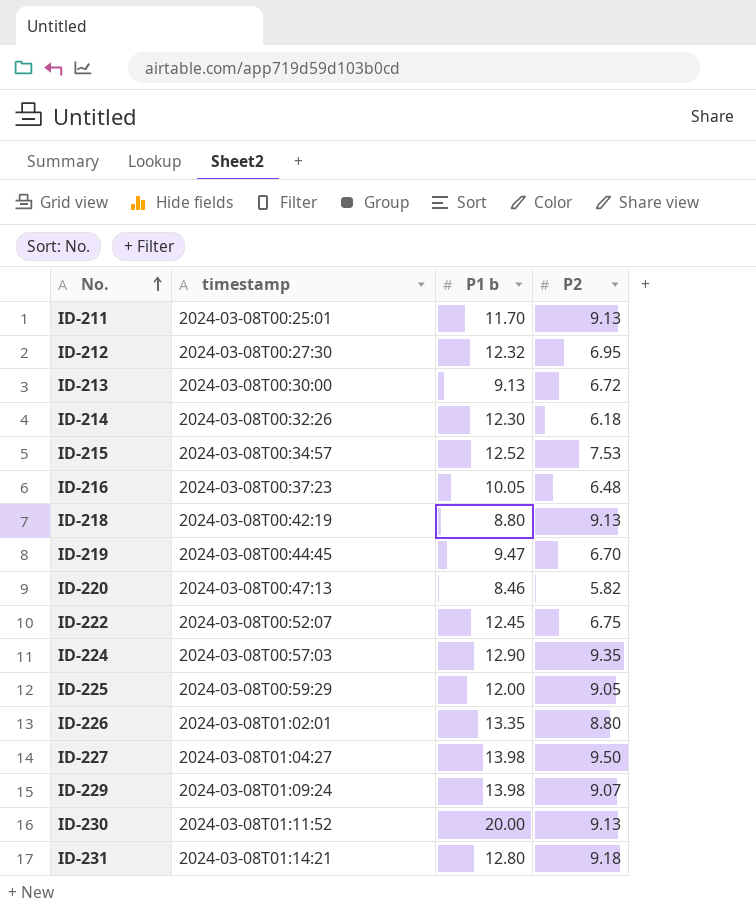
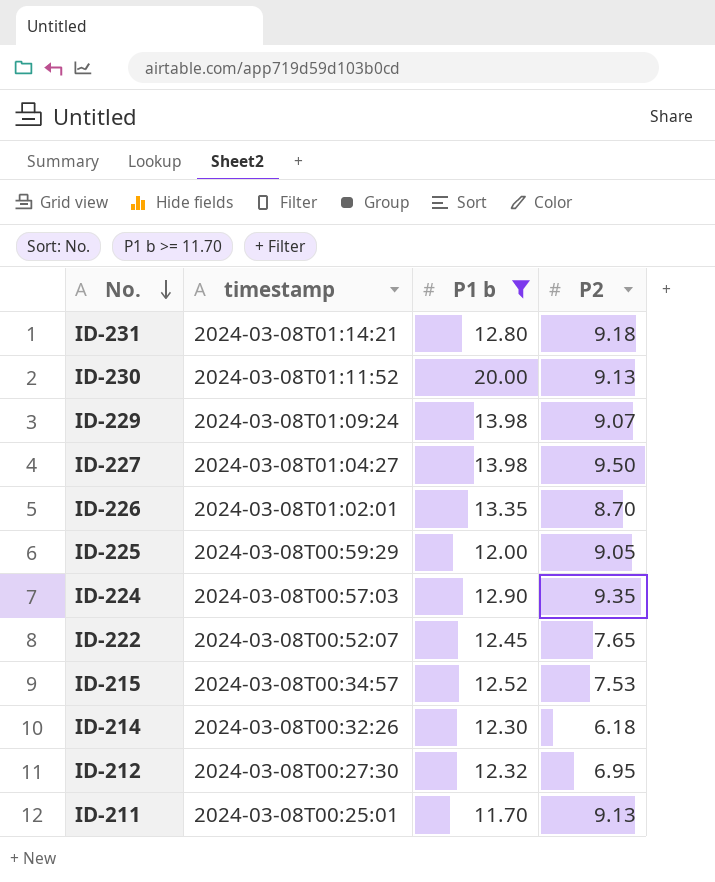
filter: none -> P1 b >= 11.70
row order: No. ascending -> No. descending
ID-226 | P2: 8.80 -> 8.70
ID-222 | P2: 6.75 -> 7.65

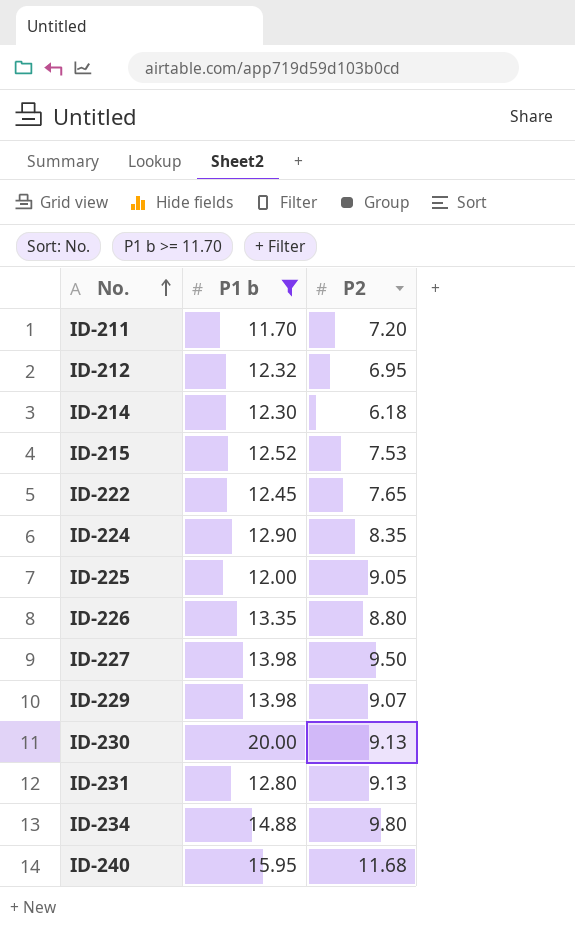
row order: No. descending -> No. ascending
column timestamp | position: 2 -> none
ID-211 | P2: 9.13 -> 7.20
ID-224 | P2: 9.35 -> 8.35
ID-226 | P2: 8.70 -> 8.80
ID-231 | P2: 9.18 -> 9.13
row ID-234: none -> 14.88 | 9.80
row ID-240: none -> 15.95 | 11.68

